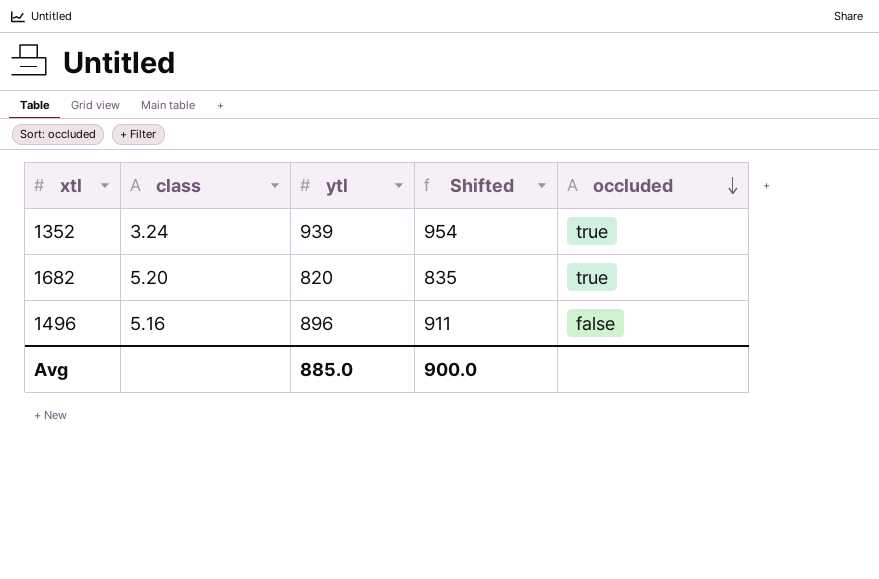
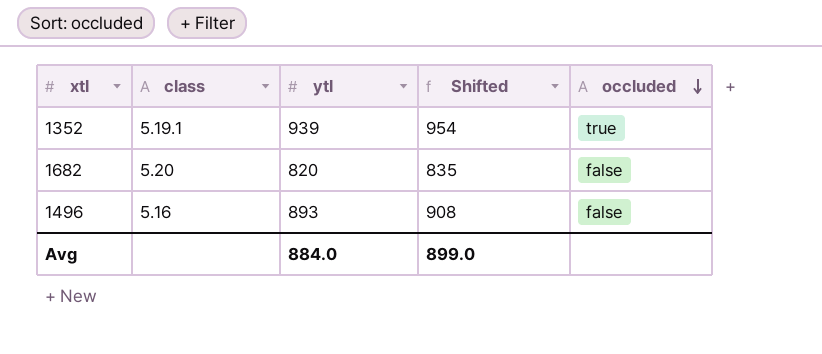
1352 | class: 3.24 -> 5.19.1
1682 | occluded: true -> false
1496 | ytl: 896 -> 893
1496 | Shifted: 911 -> 908
Avg | ytl: 885.0 -> 884.0
Avg | Shifted: 900.0 -> 899.0

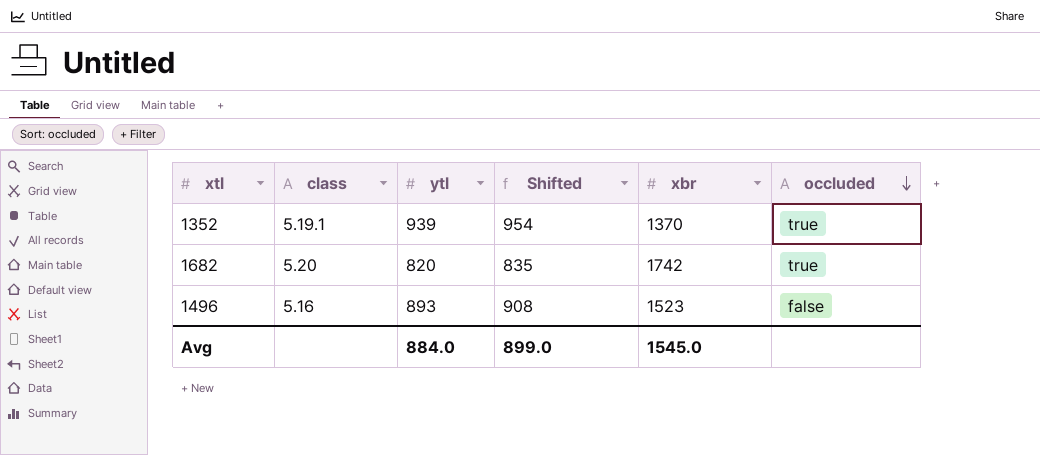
column xbr | position: none -> 5
1682 | occluded: false -> true

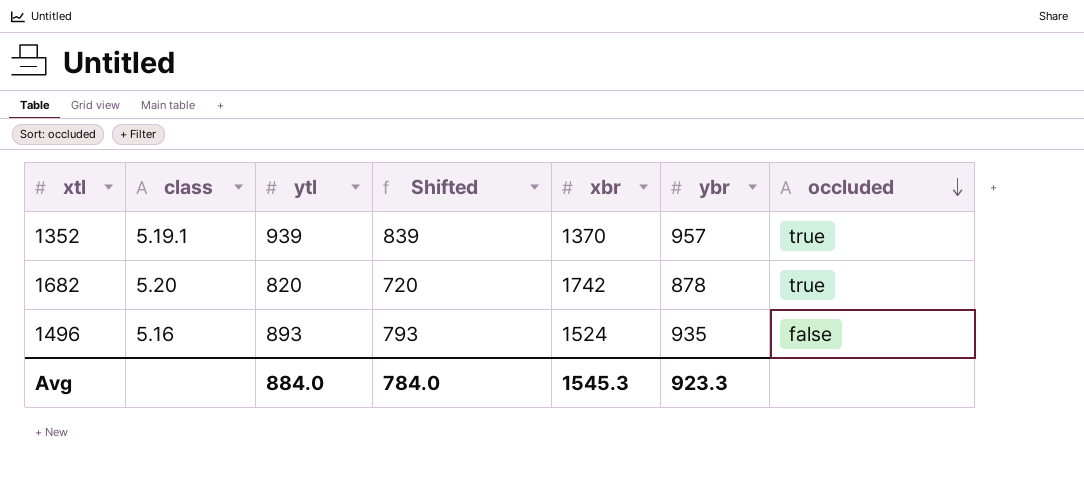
column Shifted | formula: [ytl] + 15 -> [ytl] - 100
column ybr | position: none -> 6
1496 | xbr: 1523 -> 1524
Avg | Shifted: 899.0 -> 784.0
Avg | xbr: 1545.0 -> 1545.3

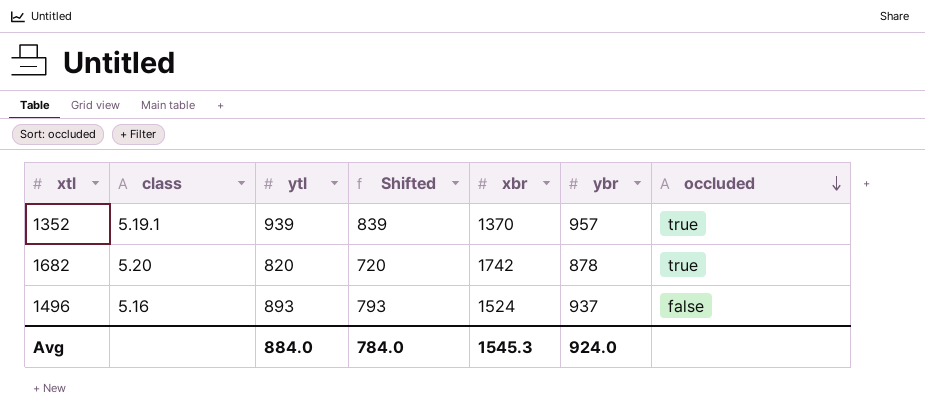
1496 | ybr: 935 -> 937
Avg | ybr: 923.3 -> 924.0

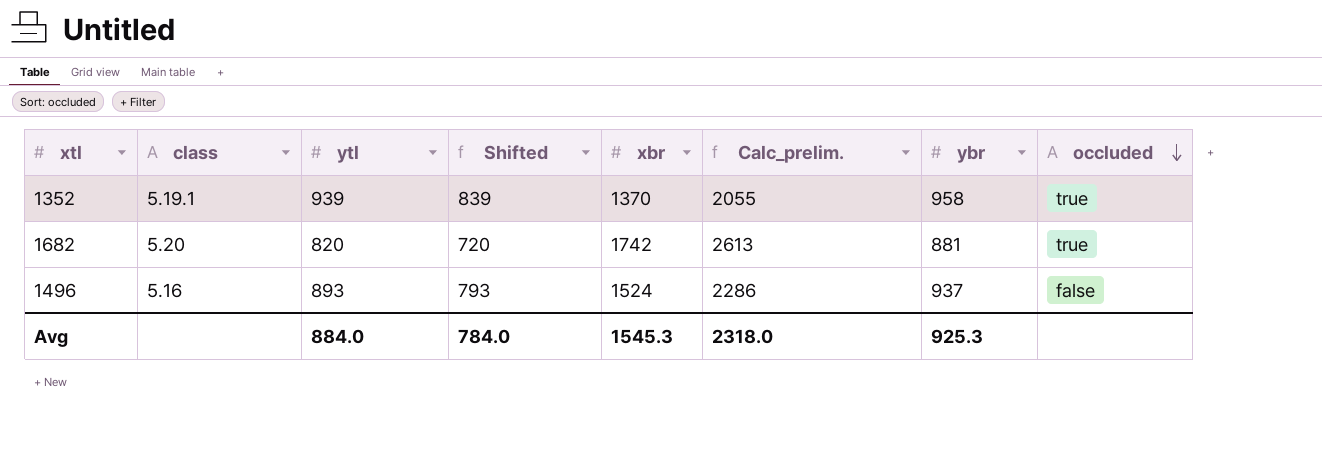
column Calc_prelim. | formula: none -> [xbr] * 1.5
1352 | ybr: 957 -> 958
1682 | ybr: 878 -> 881
Avg | ybr: 924.0 -> 925.3

